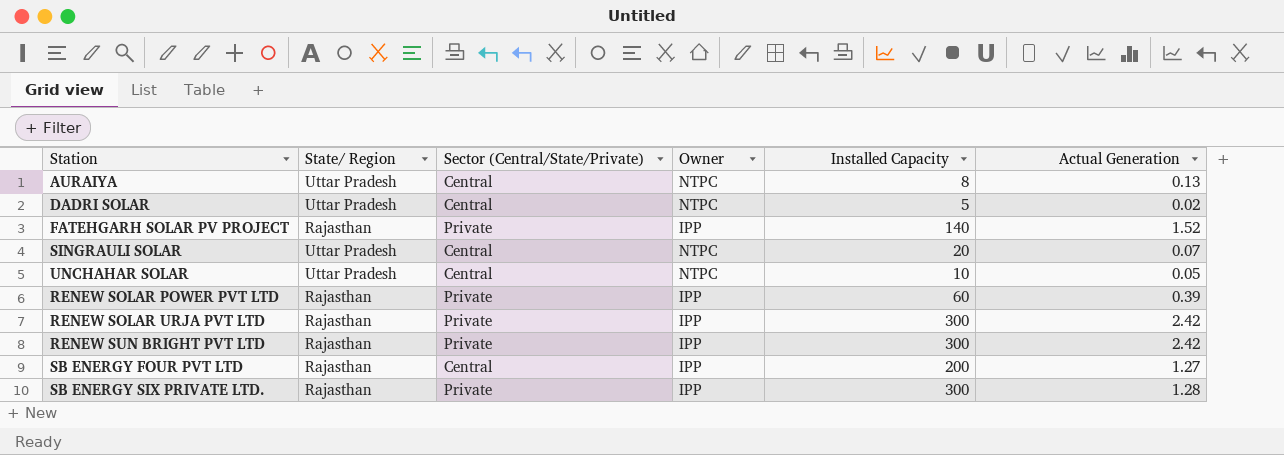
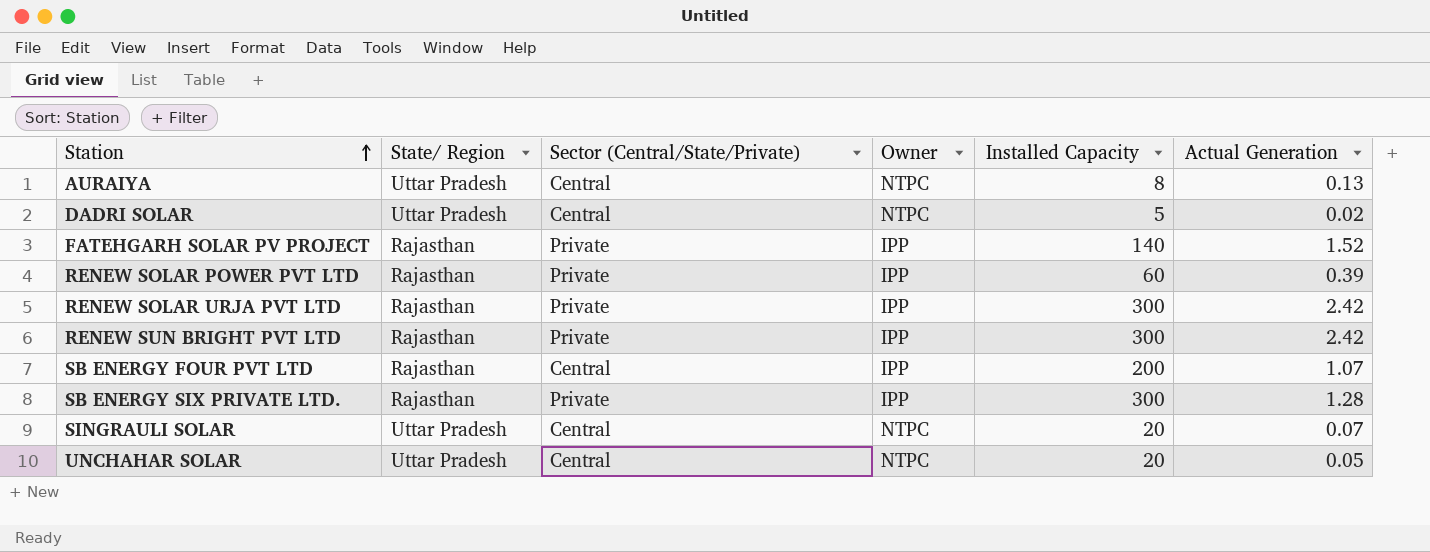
row order: none -> Station ascending
SB ENERGY FOUR PVT LTD | Actual Generation: 1.27 -> 1.07
UNCHAHAR SOLAR | Installed Capacity: 10 -> 20

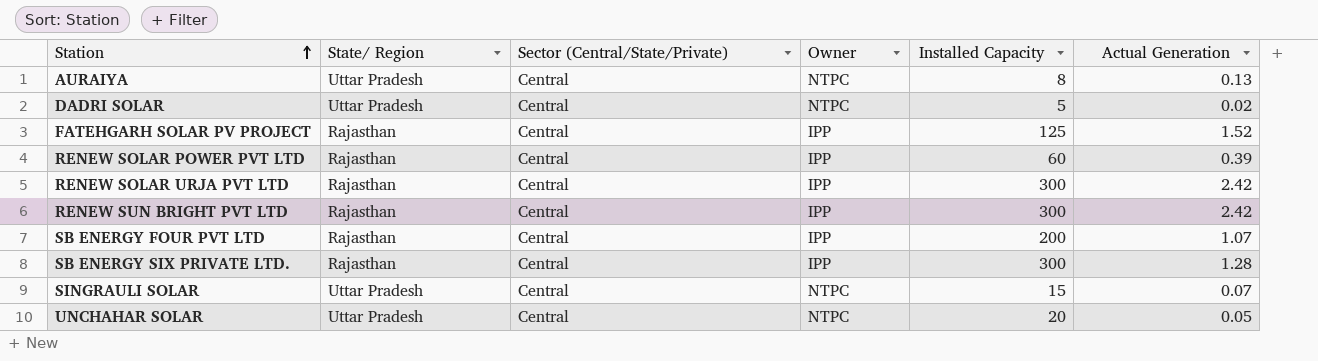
FATEHGARH SOLAR PV PROJECT | Sector (Central/State/Private): Private -> Central
FATEHGARH SOLAR PV PROJECT | Installed Capacity: 140 -> 125
RENEW SOLAR POWER PVT LTD | Sector (Central/State/Private): Private -> Central
RENEW SOLAR URJA PVT LTD | Sector (Central/State/Private): Private -> Central
RENEW SUN BRIGHT PVT LTD | Sector (Central/State/Private): Private -> Central
SB ENERGY SIX PRIVATE LTD. | Sector (Central/State/Private): Private -> Central
SINGRAULI SOLAR | Installed Capacity: 20 -> 15

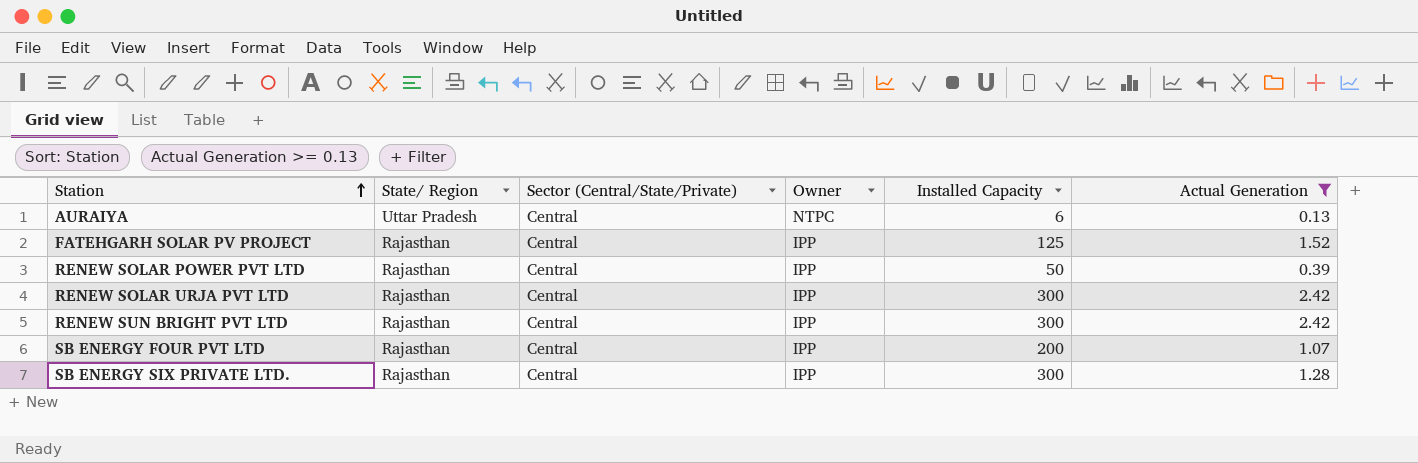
filter: none -> Actual Generation >= 0.13
AURAIYA | Installed Capacity: 8 -> 6
RENEW SOLAR POWER PVT LTD | Installed Capacity: 60 -> 50

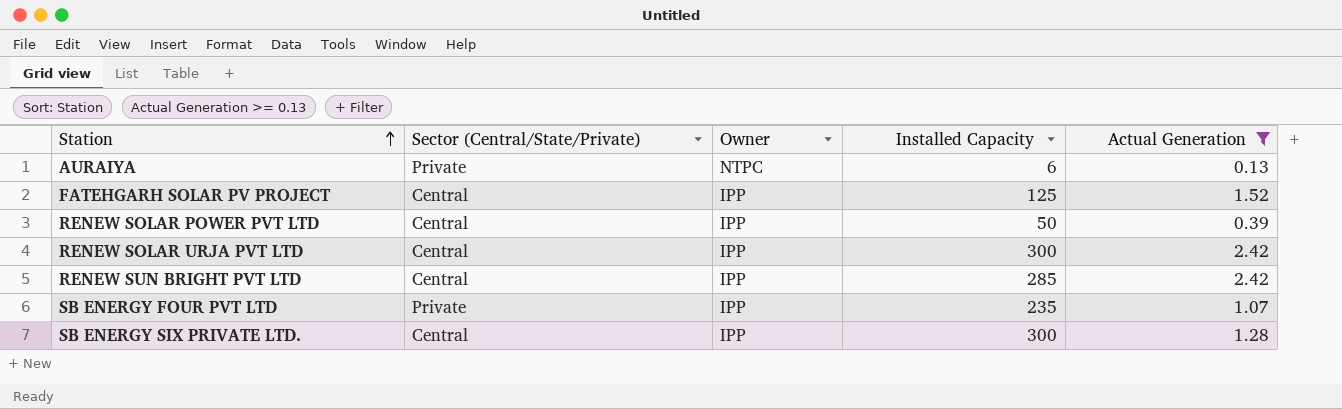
column State/ Region | position: 2 -> none
AURAIYA | Sector (Central/State/Private): Central -> Private
RENEW SUN BRIGHT PVT LTD | Installed Capacity: 300 -> 285
SB ENERGY FOUR PVT LTD | Sector (Central/State/Private): Central -> Private
SB ENERGY FOUR PVT LTD | Installed Capacity: 200 -> 235

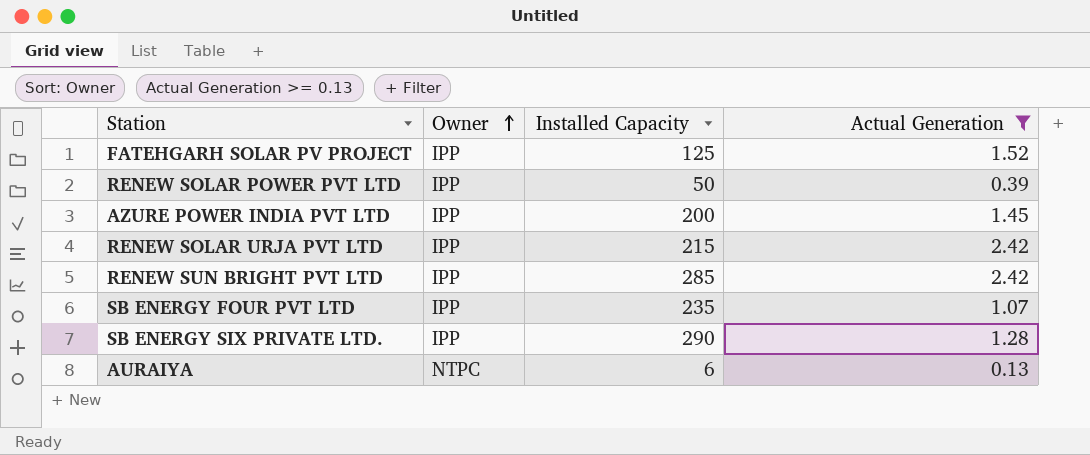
row order: Station ascending -> Owner ascending
column Sector (Central/State/Private) | position: 2 -> none
row AZURE POWER INDIA PVT LTD: none -> IPP | 200 | 1.45
RENEW SOLAR URJA PVT LTD | Installed Capacity: 300 -> 215
SB ENERGY SIX PRIVATE LTD. | Installed Capacity: 300 -> 290

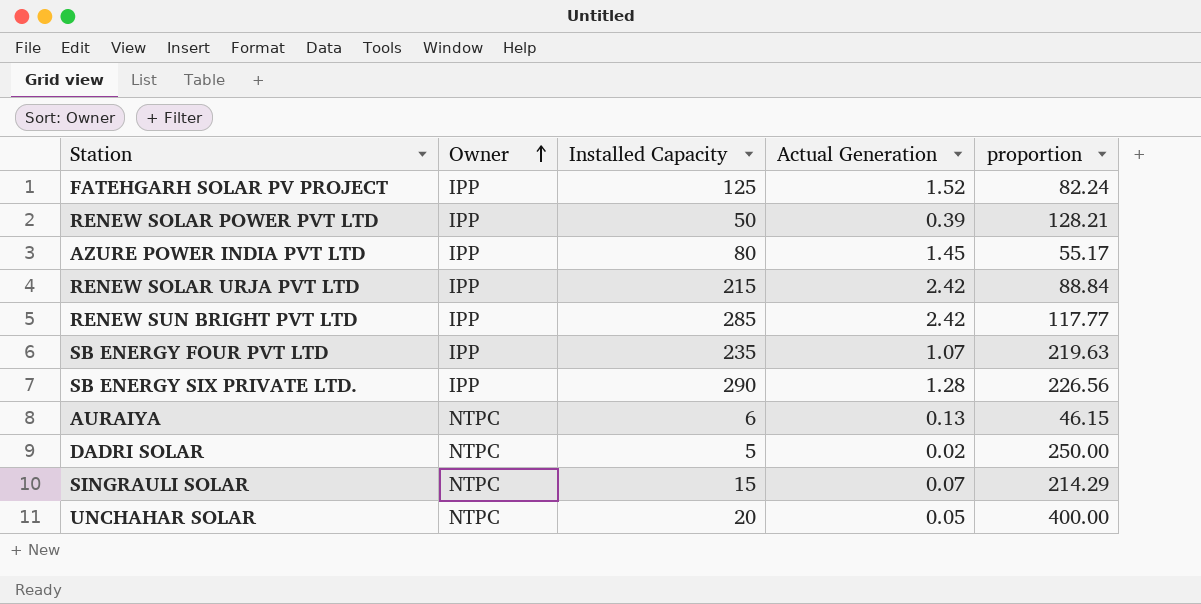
filter: Actual Generation >= 0.13 -> none
column proportion | formula: none -> [Installed Capacity] / [Actual Generation]
AZURE POWER INDIA PVT LTD | Installed Capacity: 200 -> 80

